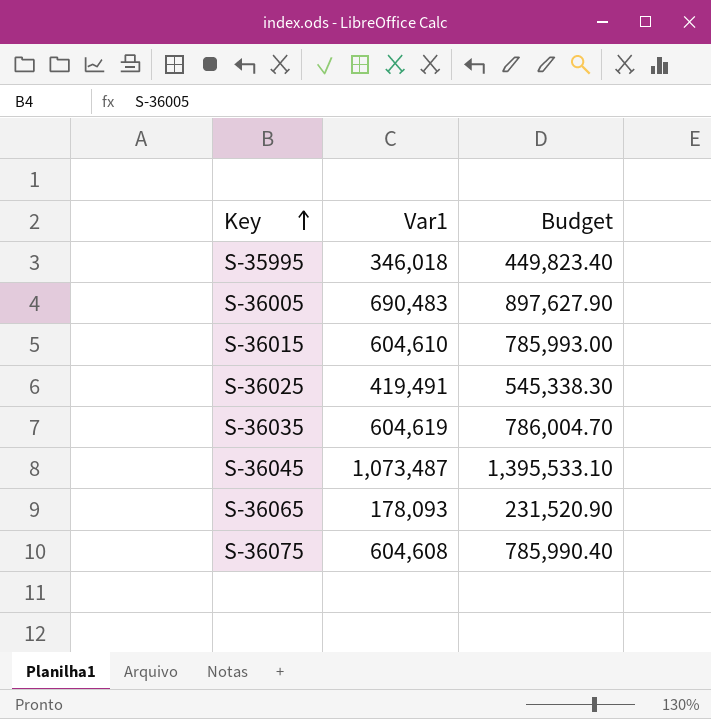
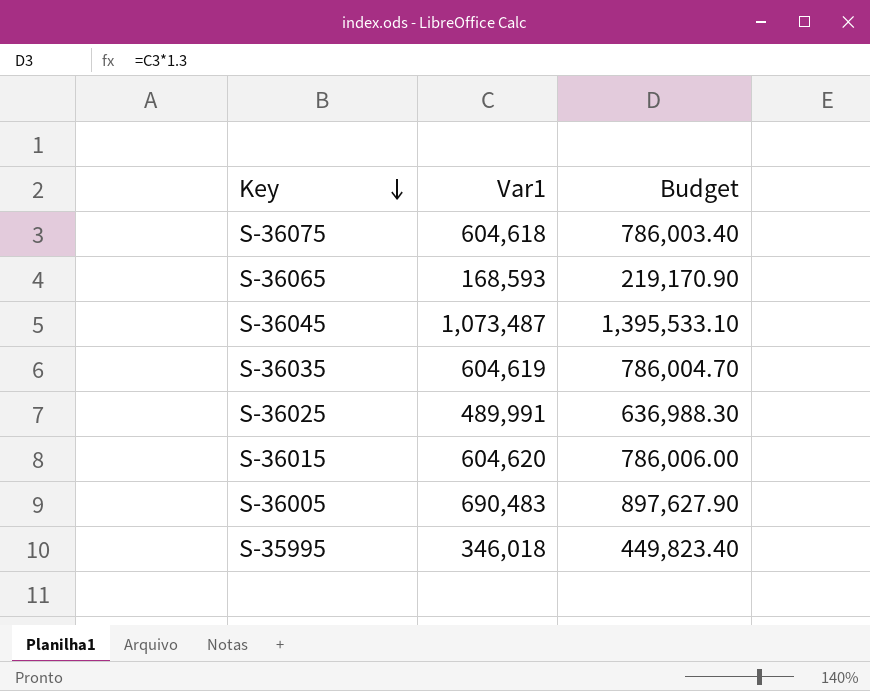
row order: Key ascending -> Key descending
S-36075 | Var1: 604,608 -> 604,618
S-36075 | Budget: 785,990.40 -> 786,003.40
S-36065 | Var1: 178,093 -> 168,593
S-36065 | Budget: 231,520.90 -> 219,170.90
S-36025 | Var1: 419,491 -> 489,991
S-36025 | Budget: 545,338.30 -> 636,988.30
S-36015 | Var1: 604,610 -> 604,620
S-36015 | Budget: 785,993.00 -> 786,006.00

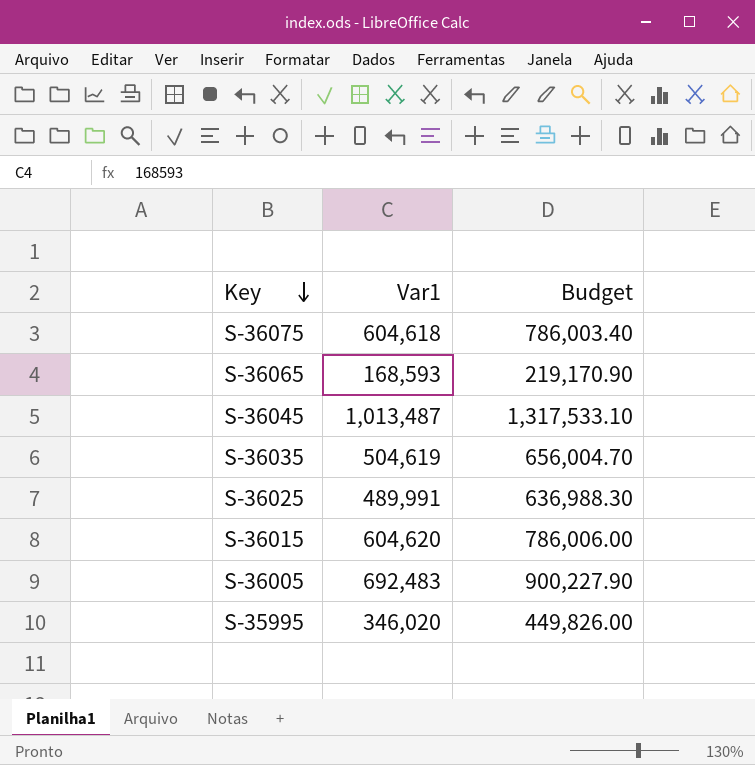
S-36045 | Var1: 1,073,487 -> 1,013,487
S-36045 | Budget: 1,395,533.10 -> 1,317,533.10
S-36035 | Var1: 604,619 -> 504,619
S-36035 | Budget: 786,004.70 -> 656,004.70
S-36005 | Var1: 690,483 -> 692,483
S-36005 | Budget: 897,627.90 -> 900,227.90
S-35995 | Var1: 346,018 -> 346,020
S-35995 | Budget: 449,823.40 -> 449,826.00

